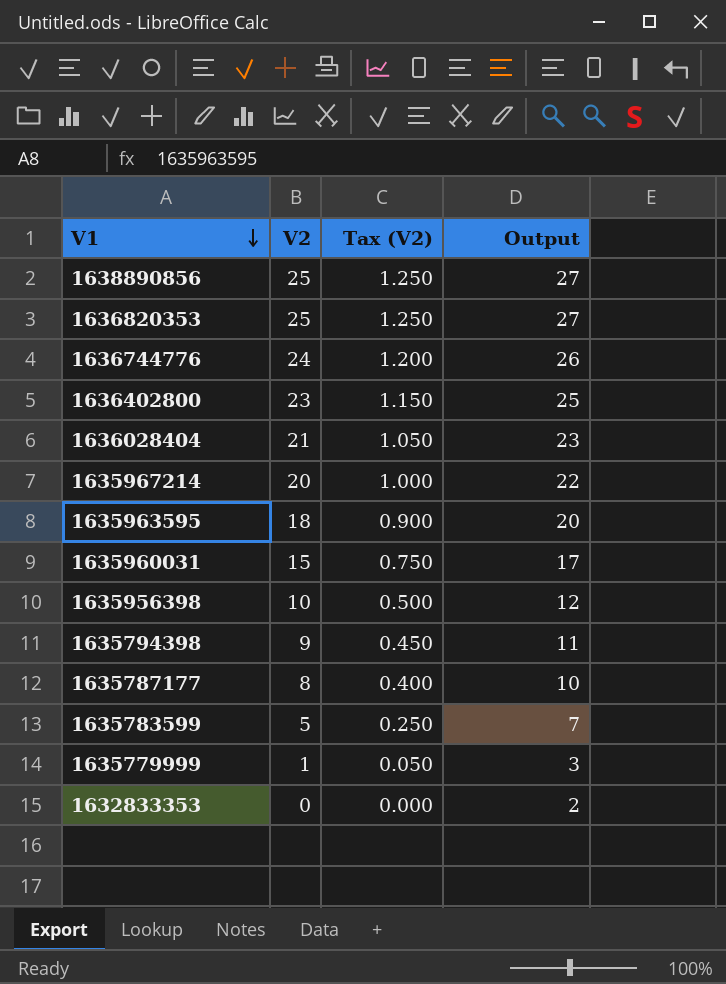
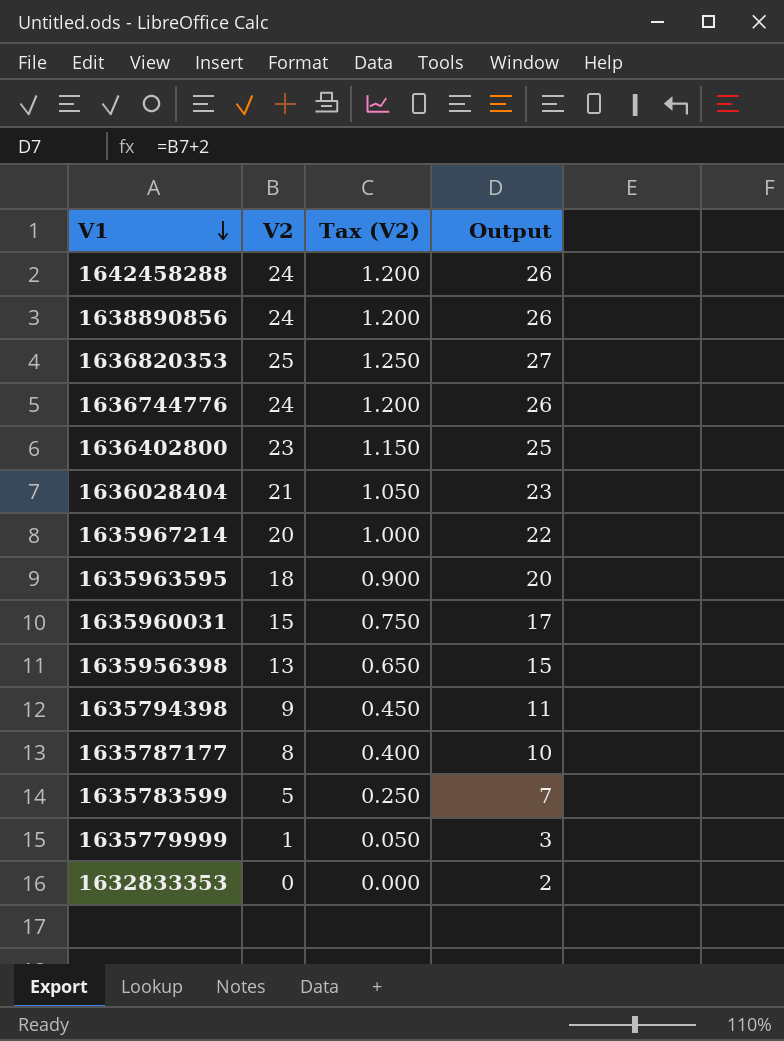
row 1642458288: none -> 24 | 1.200 | 26
1638890856 | V2: 25 -> 24
1638890856 | Tax (V2): 1.250 -> 1.200
1638890856 | Output: 27 -> 26
1635956398 | V2: 10 -> 13
1635956398 | Tax (V2): 0.500 -> 0.650
1635956398 | Output: 12 -> 15

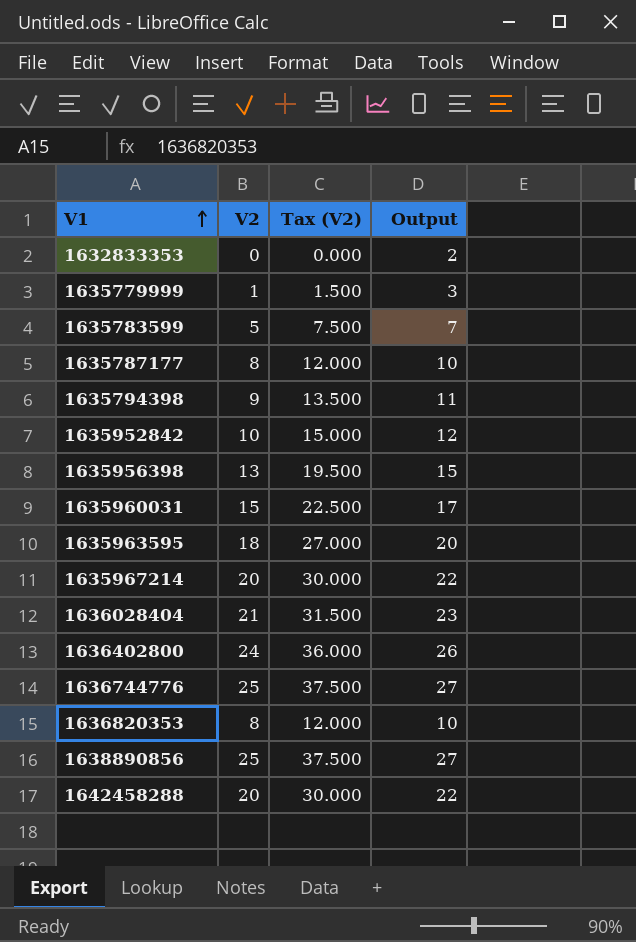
row order: V1 descending -> V1 ascending
column Tax (V2) | formula: [V2] * 0.05 -> [V2] * 1.5
row 1635952842: none -> 10 | 15.000 | 12
1636402800 | V2: 23 -> 24
1636402800 | Output: 25 -> 26
1636744776 | V2: 24 -> 25
1636744776 | Output: 26 -> 27
1636820353 | V2: 25 -> 8
1636820353 | Output: 27 -> 10
1638890856 | V2: 24 -> 25
1638890856 | Output: 26 -> 27
1642458288 | V2: 24 -> 20
1642458288 | Output: 26 -> 22

